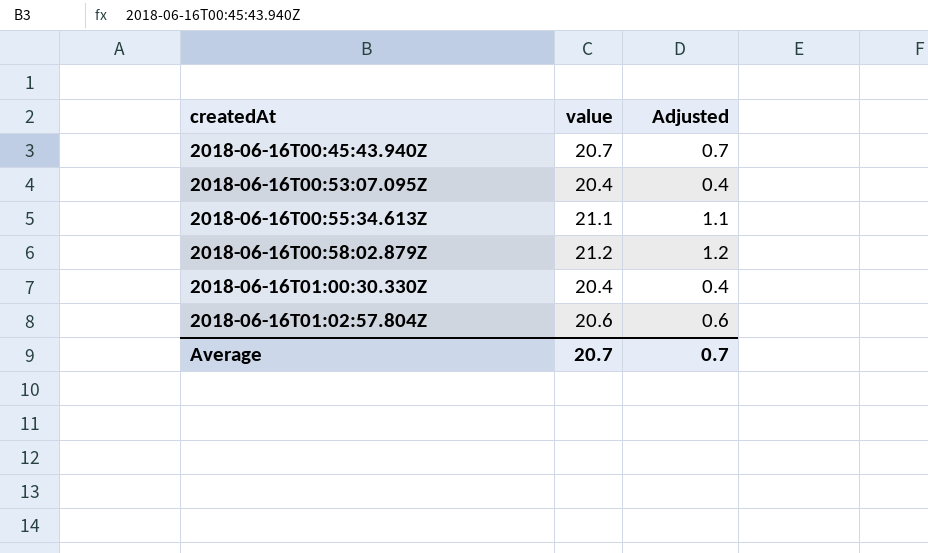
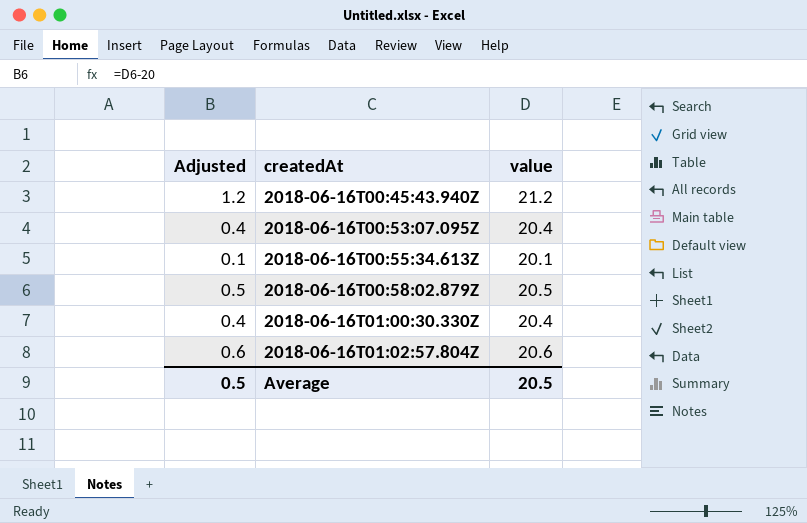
column Adjusted | position: 3 -> 1
2018-06-16T00:45:43.940Z | Adjusted: 0.7 -> 1.2
2018-06-16T00:45:43.940Z | value: 20.7 -> 21.2
2018-06-16T00:55:34.613Z | Adjusted: 1.1 -> 0.1
2018-06-16T00:55:34.613Z | value: 21.1 -> 20.1
2018-06-16T00:58:02.879Z | Adjusted: 1.2 -> 0.5
2018-06-16T00:58:02.879Z | value: 21.2 -> 20.5
Average | Adjusted: 0.7 -> 0.5
Average | value: 20.7 -> 20.5

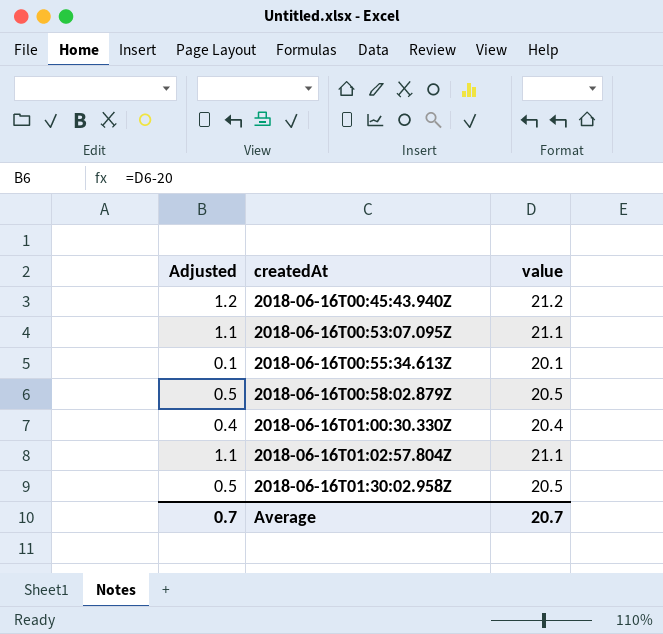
2018-06-16T00:53:07.095Z | Adjusted: 0.4 -> 1.1
2018-06-16T00:53:07.095Z | value: 20.4 -> 21.1
2018-06-16T01:02:57.804Z | Adjusted: 0.6 -> 1.1
2018-06-16T01:02:57.804Z | value: 20.6 -> 21.1
row 2018-06-16T01:30:02.958Z: none -> 0.5 | 20.5
Average | Adjusted: 0.5 -> 0.7
Average | value: 20.5 -> 20.7

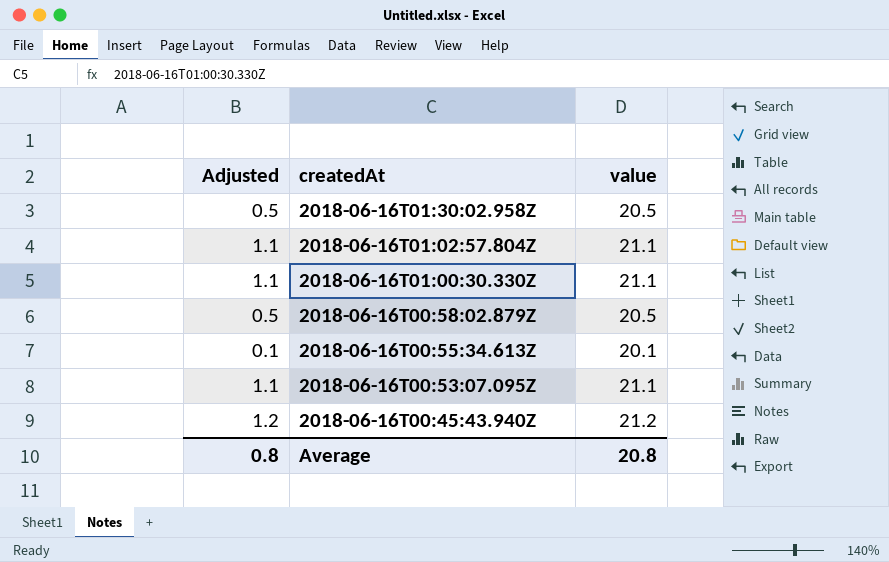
row order: createdAt ascending -> createdAt descending
2018-06-16T01:00:30.330Z | Adjusted: 0.4 -> 1.1
2018-06-16T01:00:30.330Z | value: 20.4 -> 21.1
Average | Adjusted: 0.7 -> 0.8
Average | value: 20.7 -> 20.8

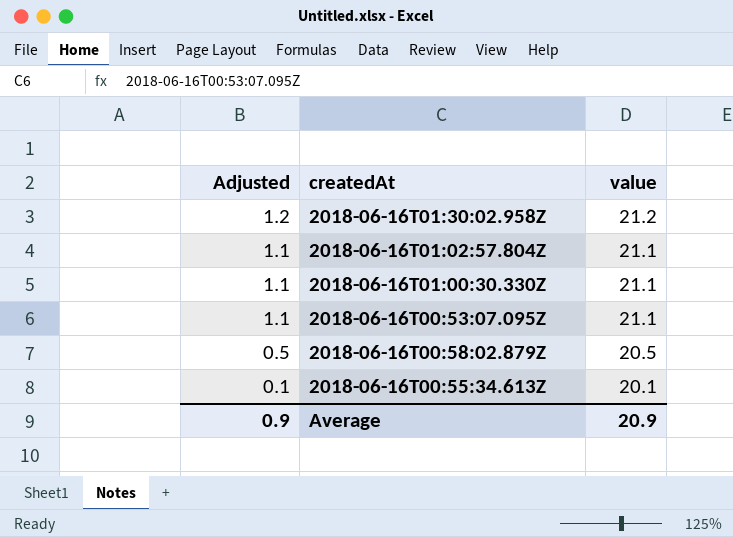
row order: createdAt descending -> Adjusted descending
row 2018-06-16T00:45:43.940Z: 1.2 | 21.2 -> none
2018-06-16T01:30:02.958Z | Adjusted: 0.5 -> 1.2
2018-06-16T01:30:02.958Z | value: 20.5 -> 21.2
Average | Adjusted: 0.8 -> 0.9
Average | value: 20.8 -> 20.9

